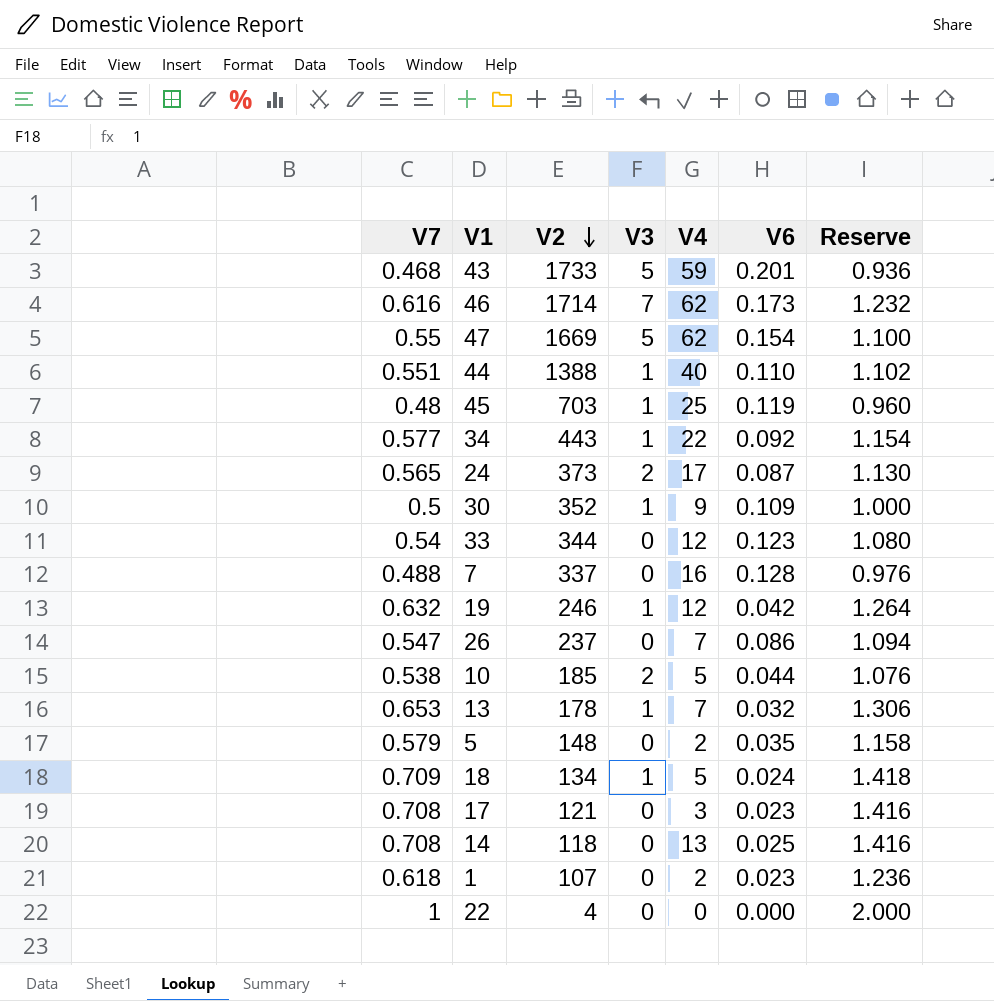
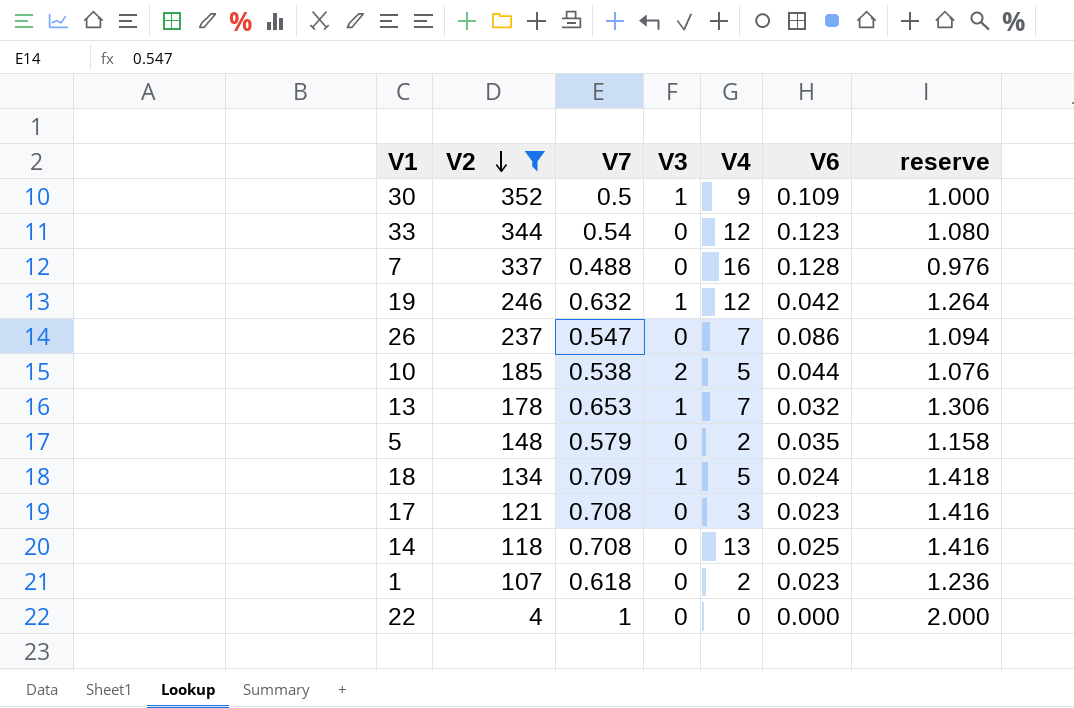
filter: none -> V2 <= 352
column V7 | position: 1 -> 3
column name: Reserve -> reserve

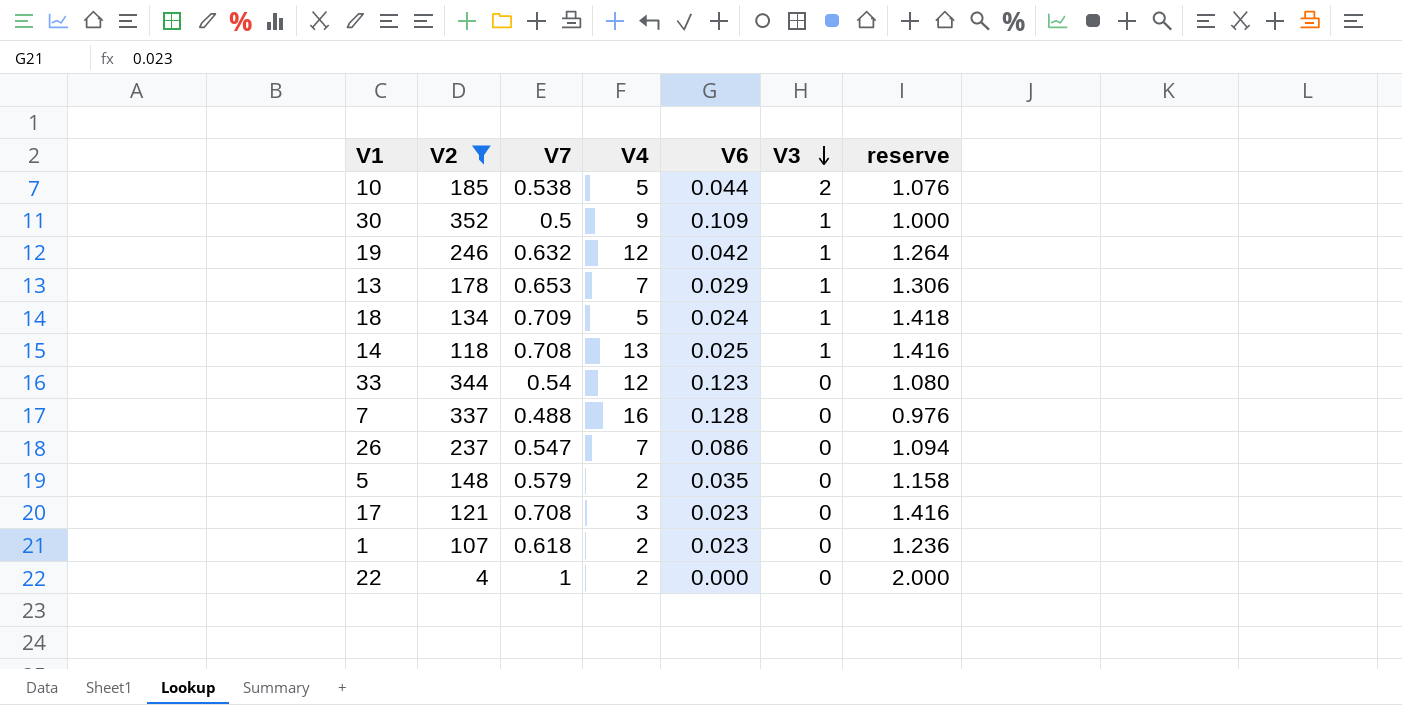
row order: V2 descending -> V3 descending
column V3 | position: 4 -> 6
13 | V6: 0.032 -> 0.029
14 | V3: 0 -> 1
22 | V4: 0 -> 2

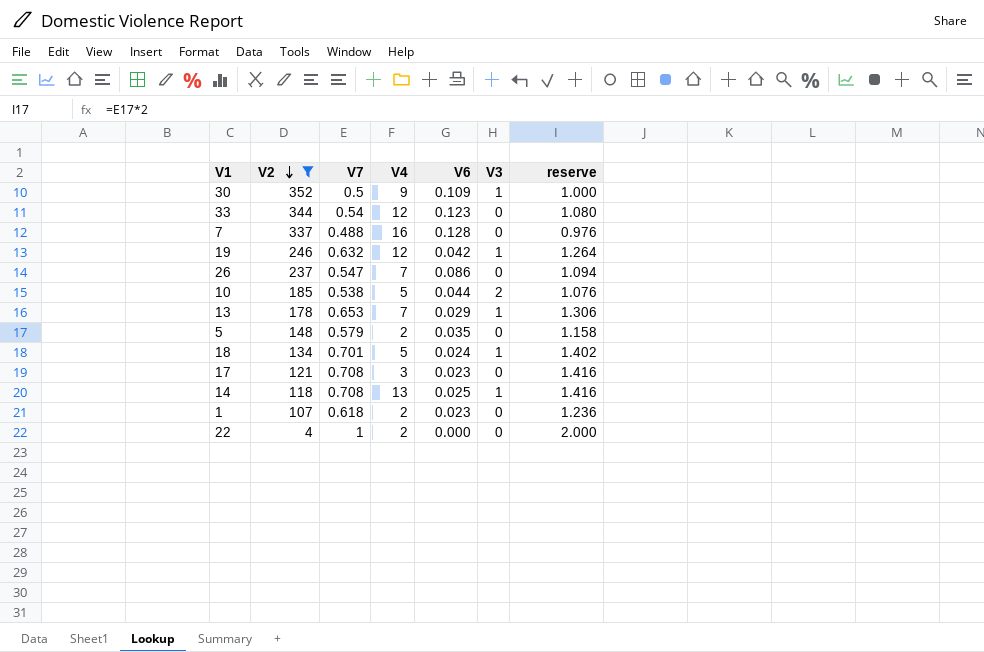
row order: V3 descending -> V2 descending
18 | V7: 0.709 -> 0.701
18 | reserve: 1.418 -> 1.402

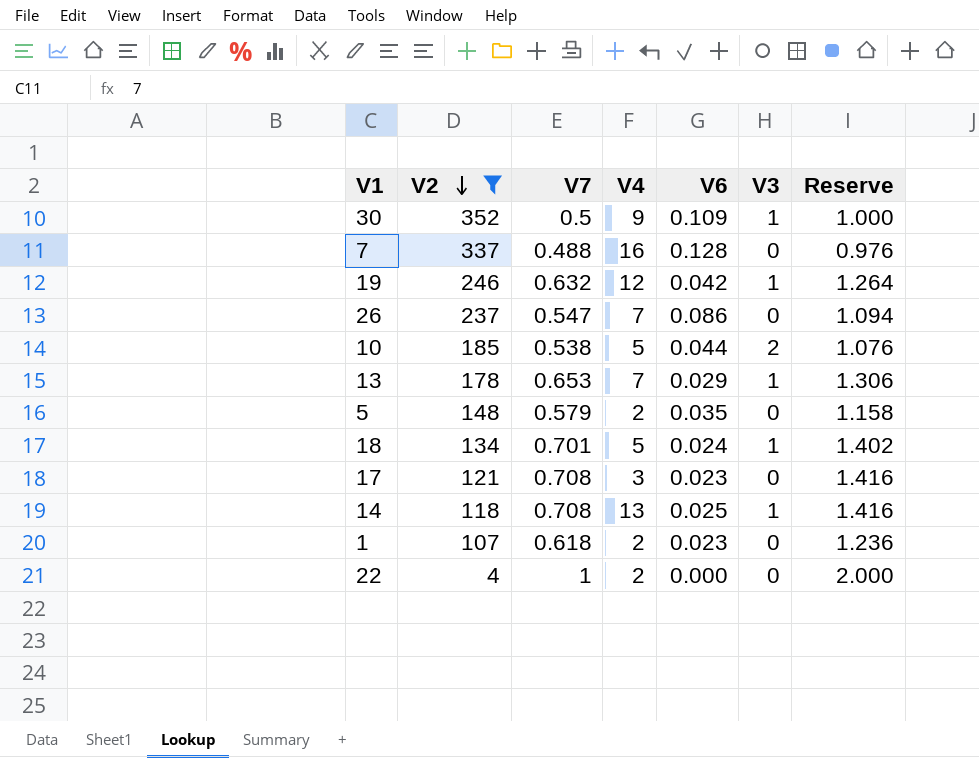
column name: reserve -> Reserve
row 33: 344 | 0.54 | 12 | 0.123 | 0 | 1.080 -> none

